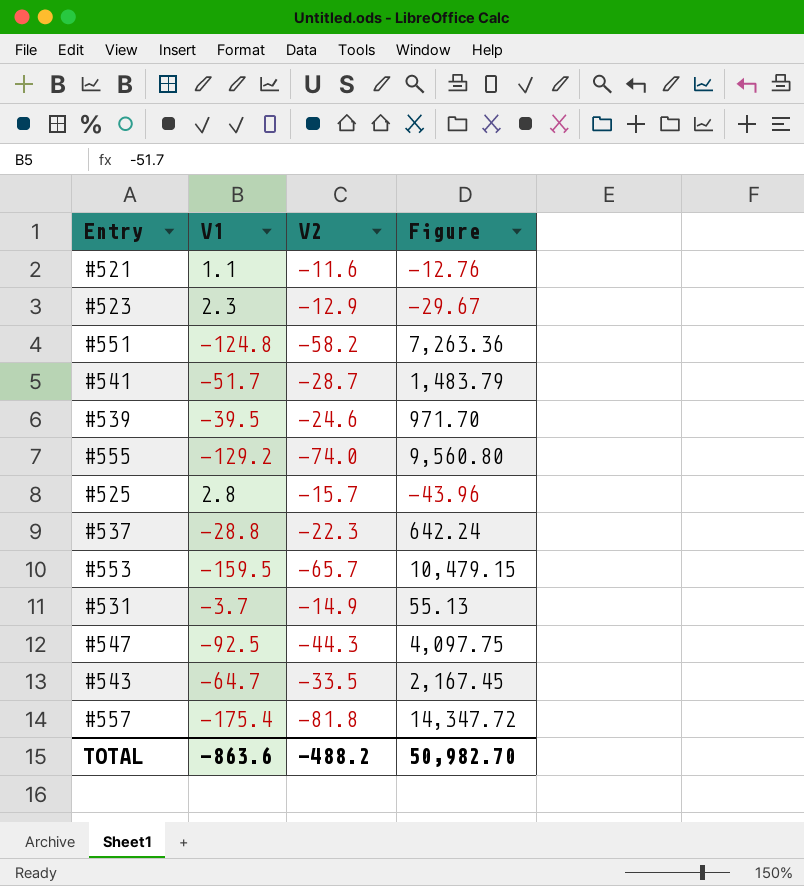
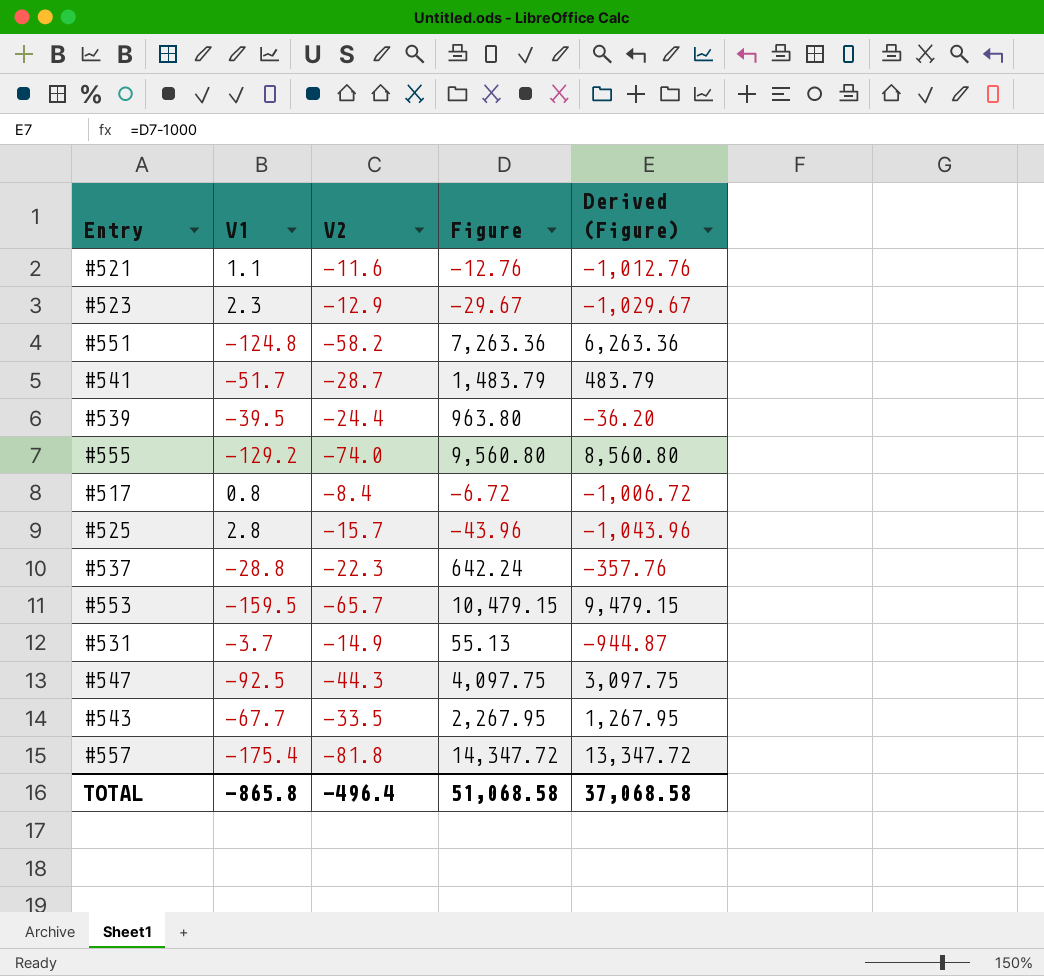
column Derived (Figure) | formula: none -> [Figure] - 1000
#539 | V2: -24.6 -> -24.4
#539 | Figure: 971.70 -> 963.80
row #517: none -> 0.8 | -8.4 | -6.72 | -1,006.72
#543 | V1: -64.7 -> -67.7
#543 | Figure: 2,167.45 -> 2,267.95
TOTAL | V1: -863.6 -> -865.8
TOTAL | V2: -488.2 -> -496.4
TOTAL | Figure: 50,982.70 -> 51,068.58

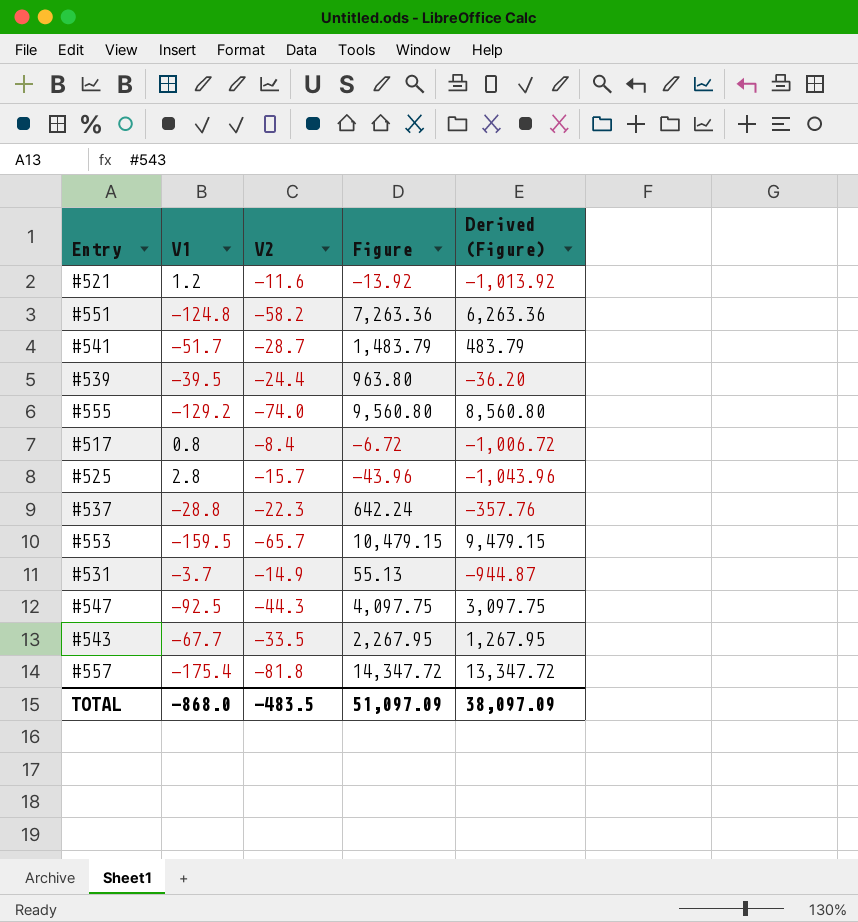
row #523: 2.3 | -12.9 | -29.67 | -1,029.67 -> none
#521 | V1: 1.1 -> 1.2
#521 | Figure: -12.76 -> -13.92
#521 | Derived (Figure): -1,012.76 -> -1,013.92
TOTAL | V1: -865.8 -> -868.0
TOTAL | V2: -496.4 -> -483.5
TOTAL | Figure: 51,068.58 -> 51,097.09
TOTAL | Derived (Figure): 37,068.58 -> 38,097.09

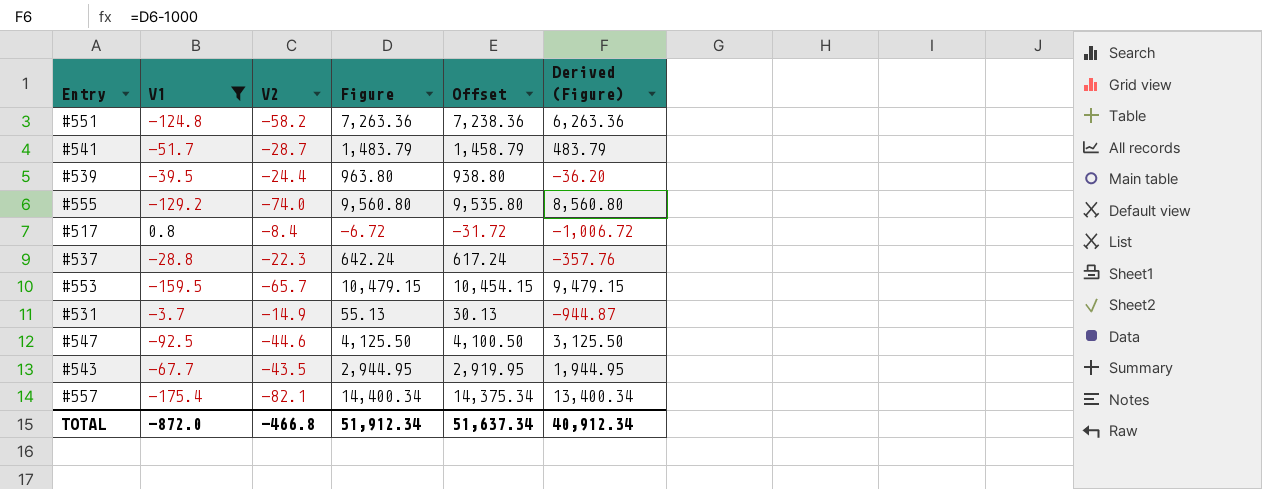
filter: none -> V1 <= 0.8
column Offset | formula: none -> [Figure] - 25
#547 | V2: -44.3 -> -44.6
#547 | Figure: 4,097.75 -> 4,125.50
#547 | Derived (Figure): 3,097.75 -> 3,125.50
#543 | V2: -33.5 -> -43.5
#543 | Figure: 2,267.95 -> 2,944.95
#543 | Derived (Figure): 1,267.95 -> 1,944.95
#557 | V2: -81.8 -> -82.1
#557 | Figure: 14,347.72 -> 14,400.34
#557 | Derived (Figure): 13,347.72 -> 13,400.34
TOTAL | V1: -868.0 -> -872.0
TOTAL | V2: -483.5 -> -466.8
TOTAL | Figure: 51,097.09 -> 51,912.34
TOTAL | Derived (Figure): 38,097.09 -> 40,912.34

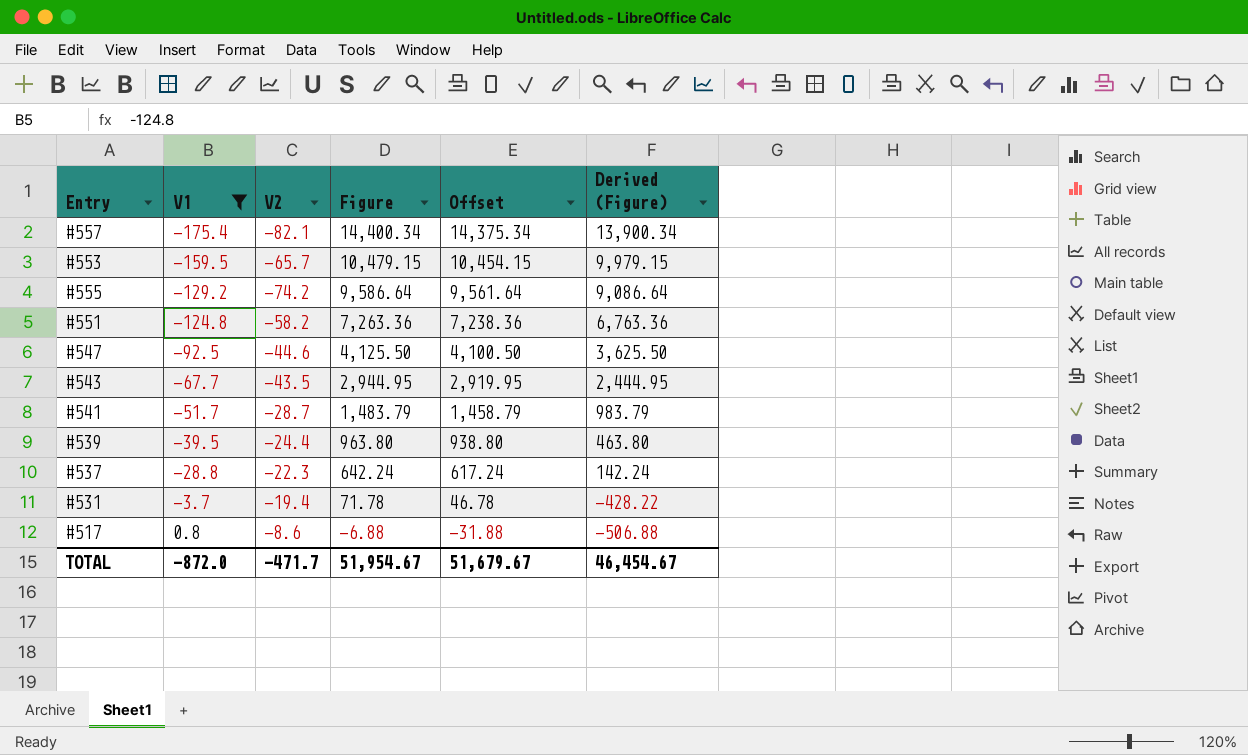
row order: none -> V1 ascending
column Derived (Figure) | formula: [Figure] - 1000 -> [Figure] - 500
#555 | V2: -74.0 -> -74.2
#555 | Figure: 9,560.80 -> 9,586.64
#555 | Offset: 9,535.80 -> 9,561.64
#531 | V2: -14.9 -> -19.4
#531 | Figure: 55.13 -> 71.78
#531 | Offset: 30.13 -> 46.78
#517 | V2: -8.4 -> -8.6
#517 | Figure: -6.72 -> -6.88
#517 | Offset: -31.72 -> -31.88
TOTAL | V2: -466.8 -> -471.7
TOTAL | Figure: 51,912.34 -> 51,954.67
TOTAL | Offset: 51,637.34 -> 51,679.67
TOTAL | Derived (Figure): 40,912.34 -> 46,454.67

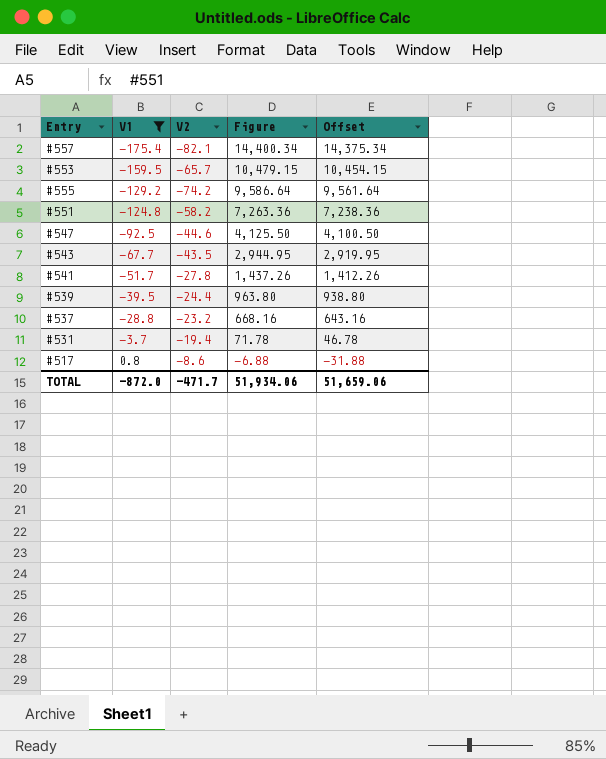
column Derived (Figure) | formula: [Figure] - 500 -> none
#541 | V2: -28.7 -> -27.8
#541 | Figure: 1,483.79 -> 1,437.26
#541 | Offset: 1,458.79 -> 1,412.26
#537 | V2: -22.3 -> -23.2
#537 | Figure: 642.24 -> 668.16
#537 | Offset: 617.24 -> 643.16
TOTAL | Figure: 51,954.67 -> 51,934.06
TOTAL | Offset: 51,679.67 -> 51,659.06

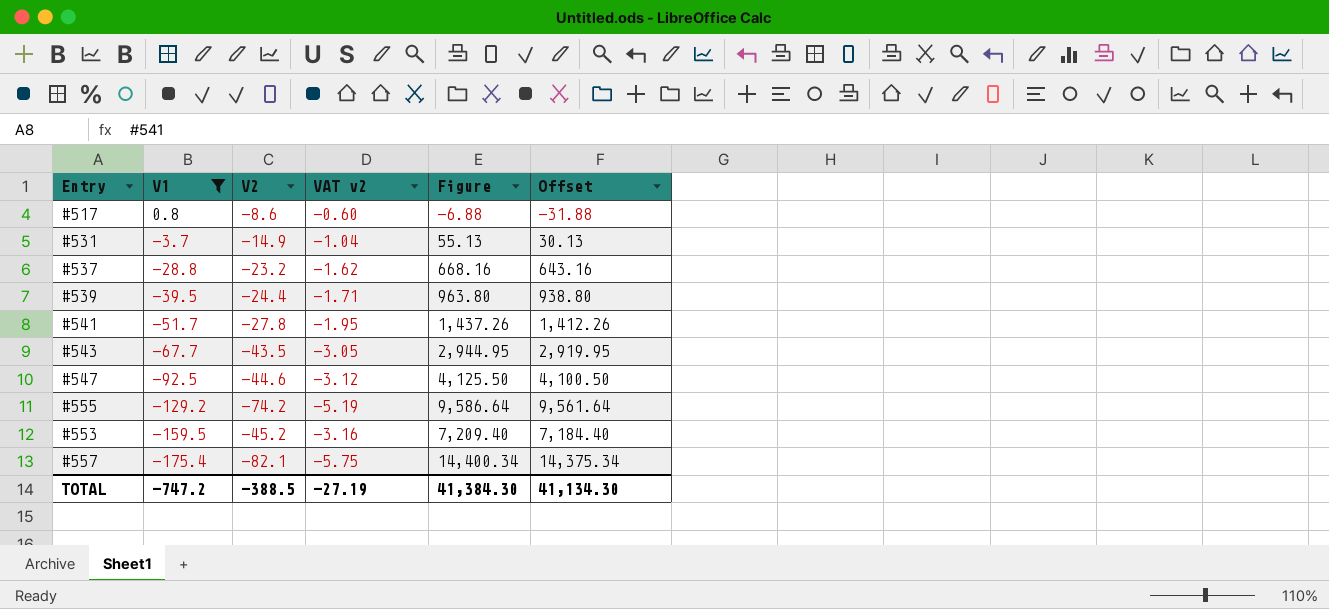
row order: V1 ascending -> V1 descending
column VAT v2 | formula: none -> [V2] * 0.07
row #551: -124.8 | -58.2 | 7,263.36 | 7,238.36 -> none
#531 | V2: -19.4 -> -14.9
#531 | Figure: 71.78 -> 55.13
#531 | Offset: 46.78 -> 30.13
#553 | V2: -65.7 -> -45.2
#553 | Figure: 10,479.15 -> 7,209.40
#553 | Offset: 10,454.15 -> 7,184.40
TOTAL | V1: -872.0 -> -747.2
TOTAL | V2: -471.7 -> -388.5
TOTAL | Figure: 51,934.06 -> 41,384.30
TOTAL | Offset: 51,659.06 -> 41,134.30

